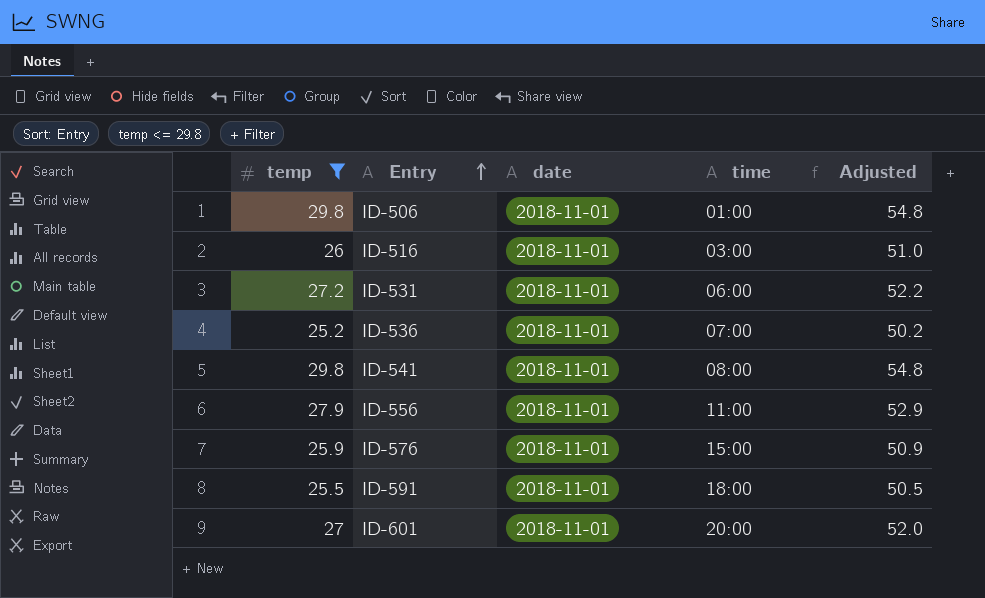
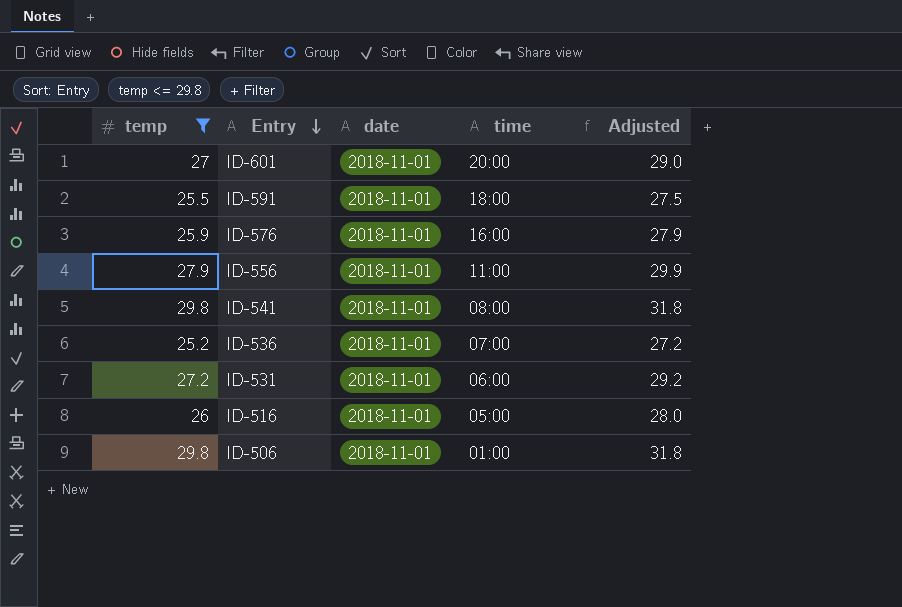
row order: Entry ascending -> Entry descending
column Adjusted | formula: [temp] + 25 -> [temp] + 2
ID-576 | time: 15:00 -> 16:00
ID-516 | time: 03:00 -> 05:00

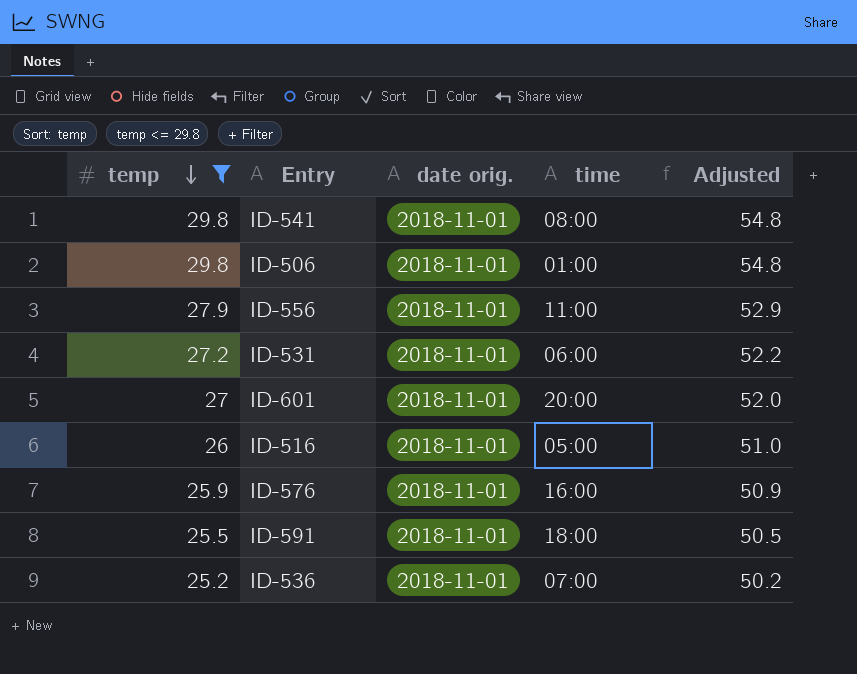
row order: Entry descending -> temp descending
column name: date -> date orig.
column Adjusted | formula: [temp] + 2 -> [temp] + 25

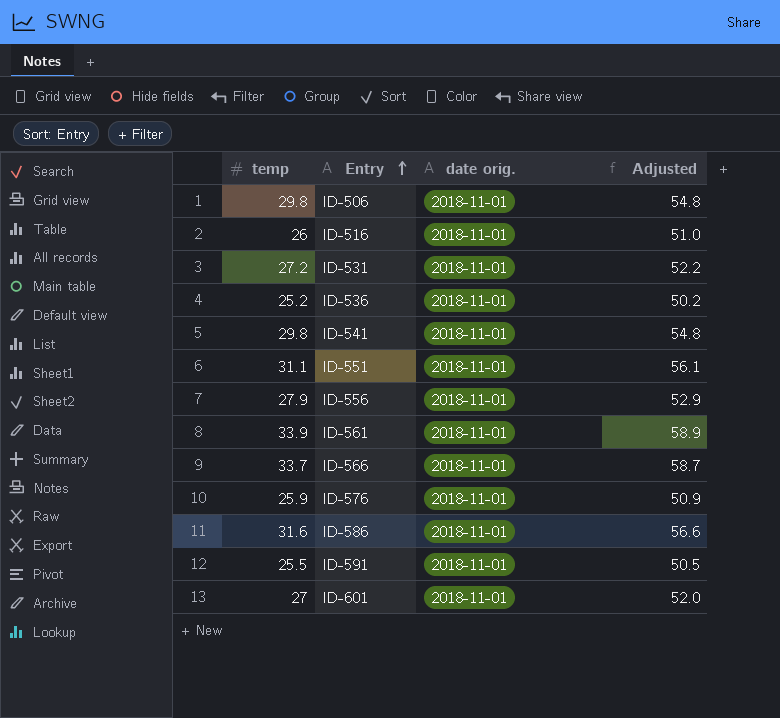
filter: temp <= 29.8 -> none
row order: temp descending -> Entry ascending
column time | position: 4 -> none

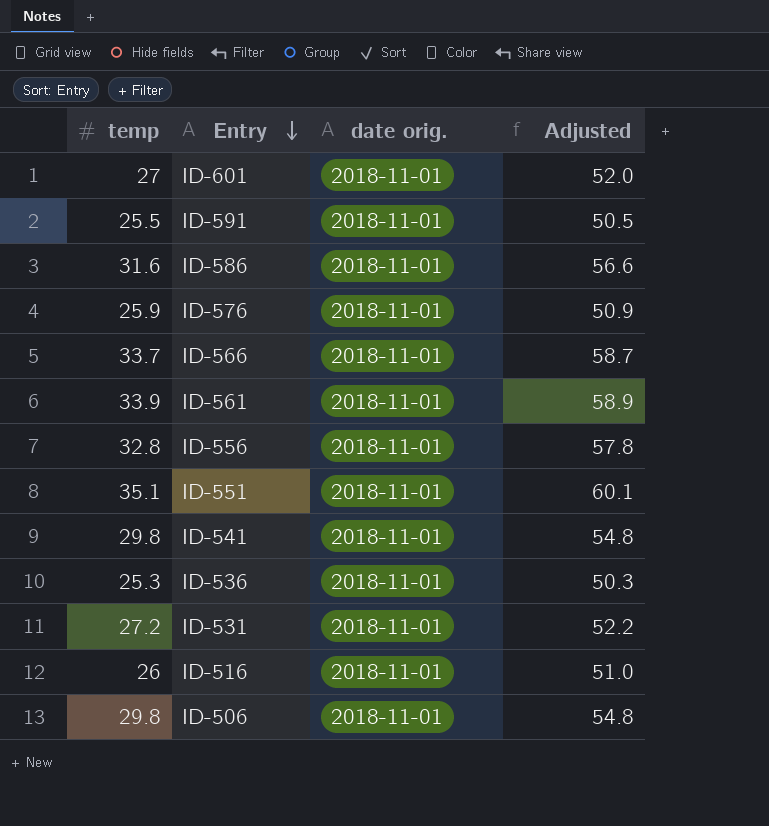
row order: Entry ascending -> Entry descending
ID-556 | temp: 27.9 -> 32.8
ID-556 | Adjusted: 52.9 -> 57.8
ID-551 | temp: 31.1 -> 35.1
ID-551 | Adjusted: 56.1 -> 60.1
ID-536 | temp: 25.2 -> 25.3
ID-536 | Adjusted: 50.2 -> 50.3

